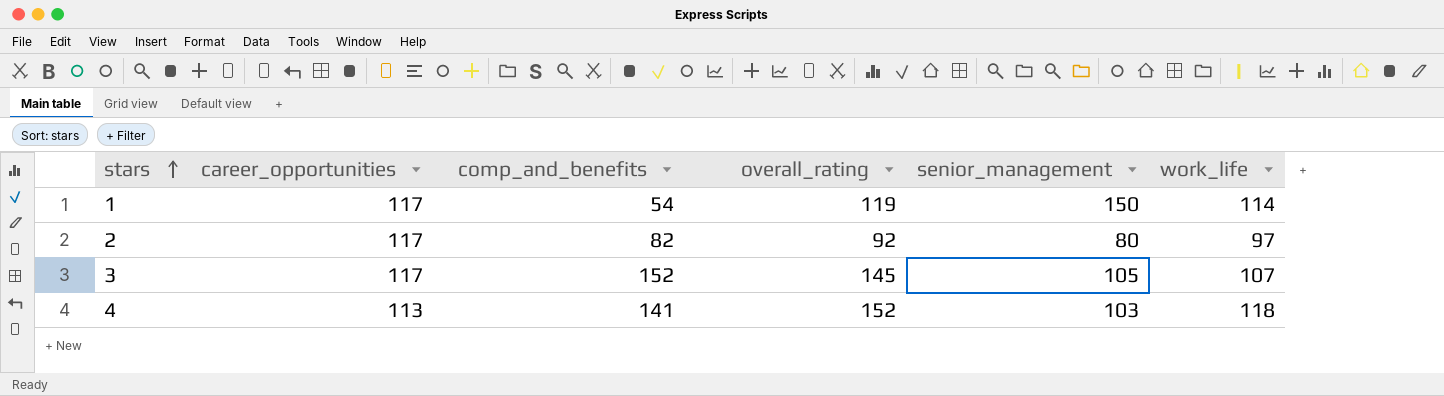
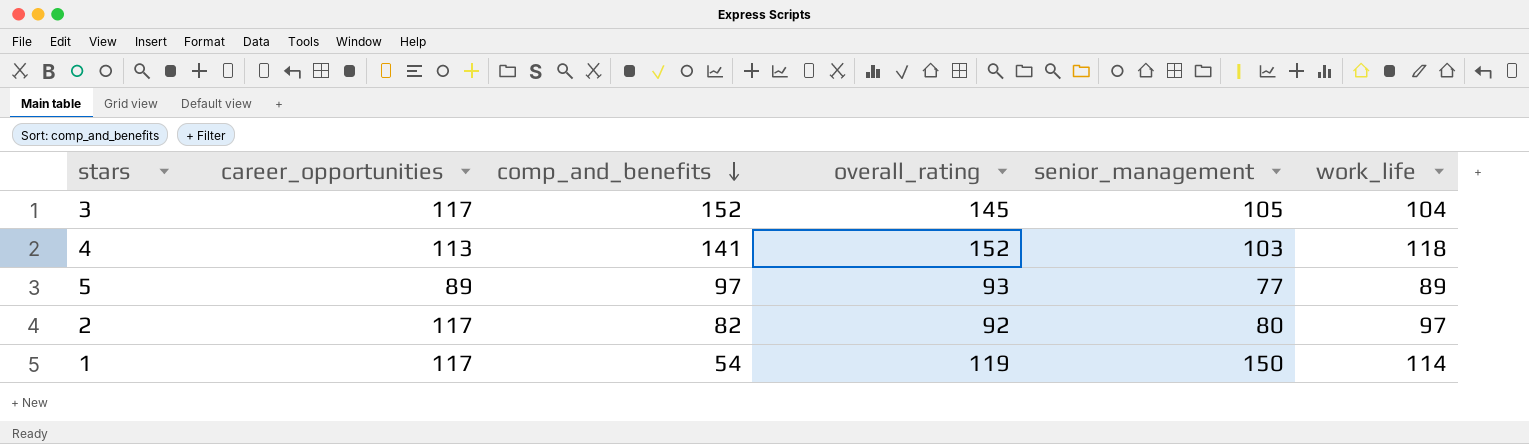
row order: stars ascending -> comp_and_benefits descending
3 | work_life: 107 -> 104
row 5: none -> 89 | 97 | 93 | 77 | 89

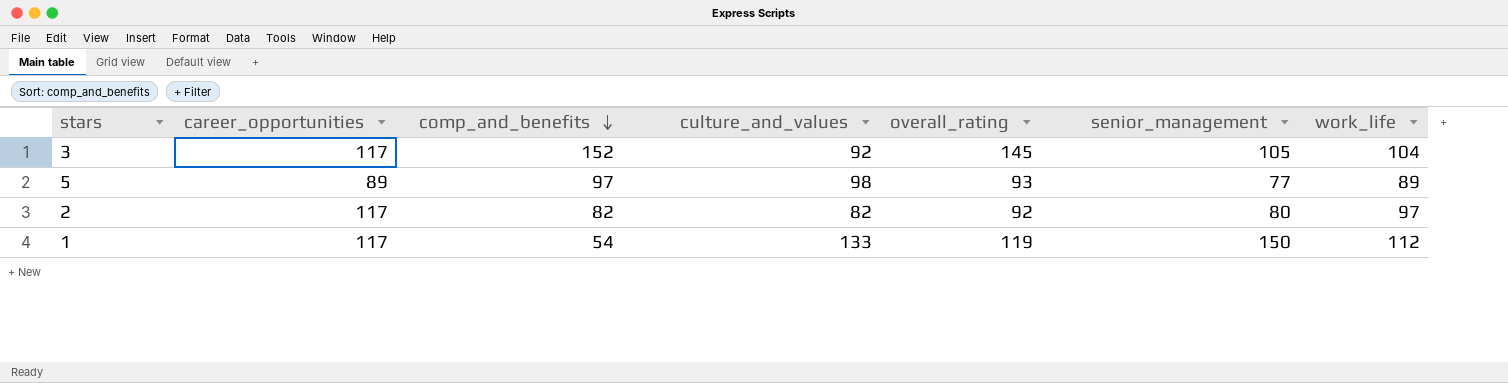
column culture_and_values | position: none -> 4
row 4: 113 | 141 | 152 | 103 | 118 -> none
1 | work_life: 114 -> 112

